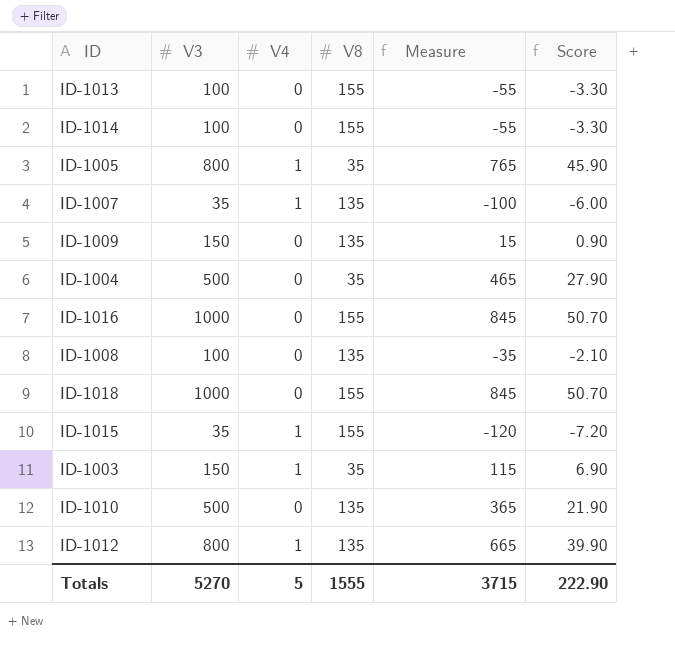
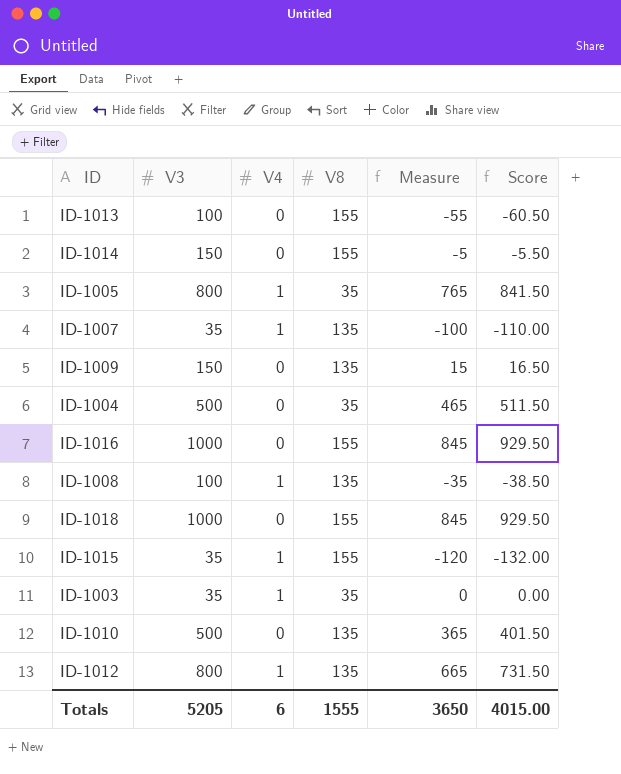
column Score | formula: [Measure] * 0.06 -> [Measure] * 1.1
ID-1014 | V3: 100 -> 150
ID-1014 | Measure: -55 -> -5
ID-1008 | V4: 0 -> 1
ID-1003 | V3: 150 -> 35
ID-1003 | Measure: 115 -> 0
Totals | V3: 5270 -> 5205
Totals | V4: 5 -> 6
Totals | Measure: 3715 -> 3650
Totals | Score: 222.90 -> 4015.00

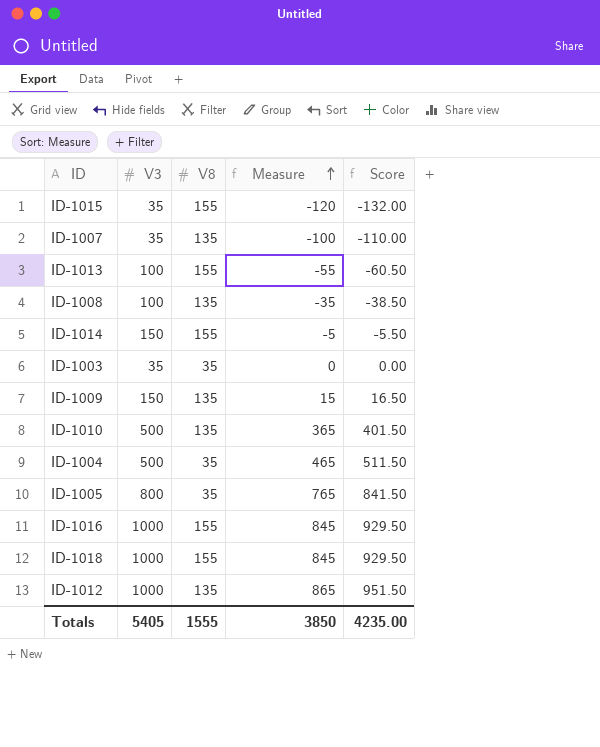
row order: none -> Measure ascending
column V4 | position: 3 -> none
ID-1012 | V3: 800 -> 1000
ID-1012 | Measure: 665 -> 865
ID-1012 | Score: 731.50 -> 951.50
Totals | V3: 5205 -> 5405
Totals | Measure: 3650 -> 3850
Totals | Score: 4015.00 -> 4235.00

